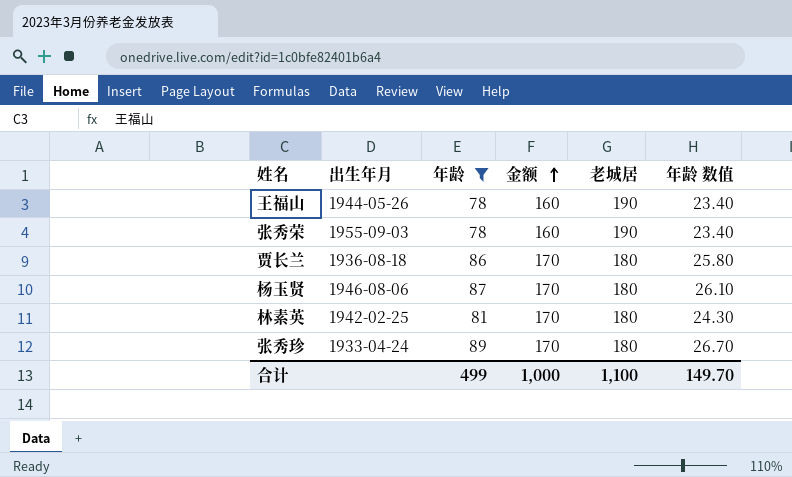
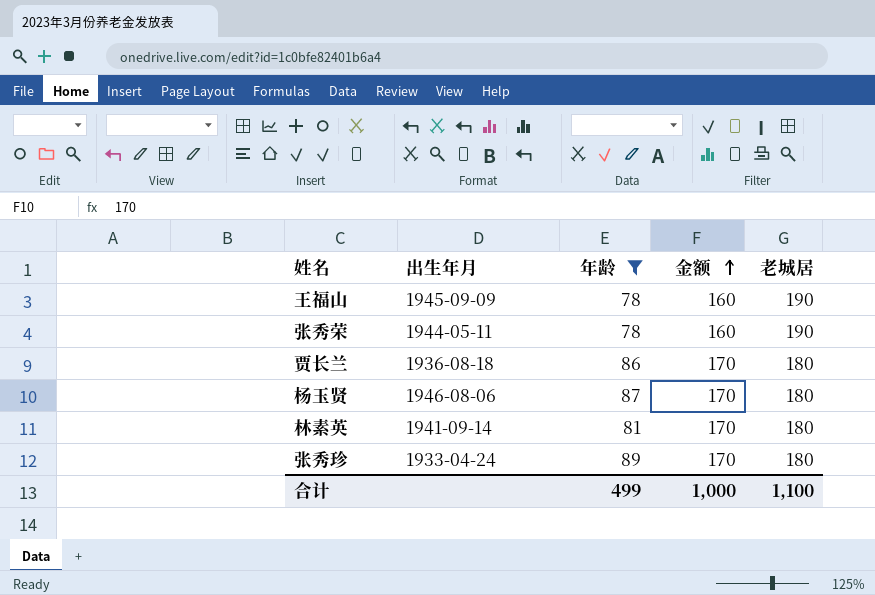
column 年龄 数值 | formula: [年龄] * 0.3 -> none
王福山 | 出生年月: 1944-05-26 -> 1945-09-09
张秀荣 | 出生年月: 1955-09-03 -> 1944-05-11
林素英 | 出生年月: 1942-02-25 -> 1941-09-14

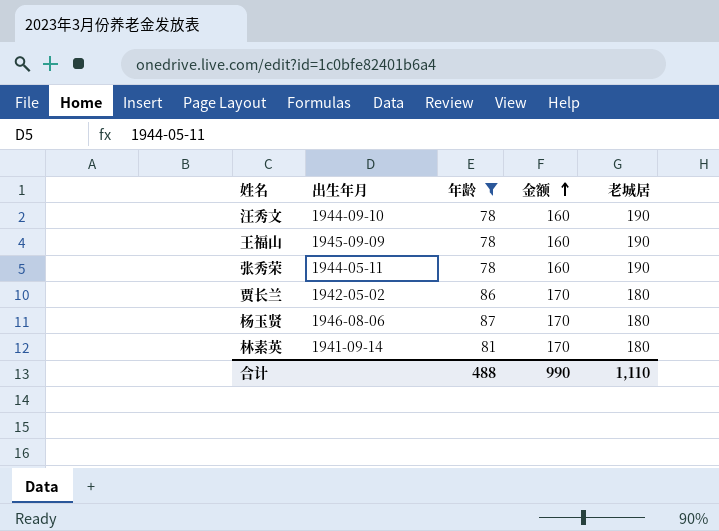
row 张秀珍: 1933-04-24 | 89 | 170 | 180 -> none
row 汪秀文: none -> 1944-09-10 | 78 | 160 | 190
贾长兰 | 出生年月: 1936-08-18 -> 1942-05-02
合计 | 年龄: 499 -> 488
合计 | 金额: 1,000 -> 990
合计 | 老城居: 1,100 -> 1,110

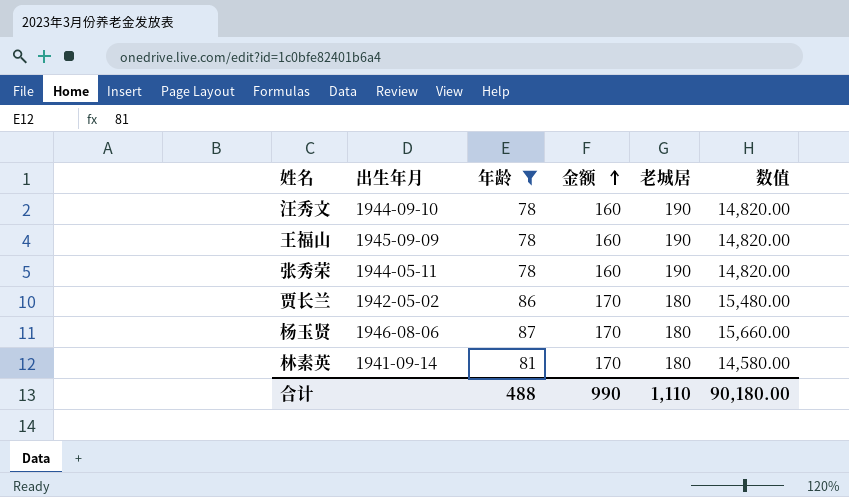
column 数值 | formula: none -> [年龄] * [老城居]

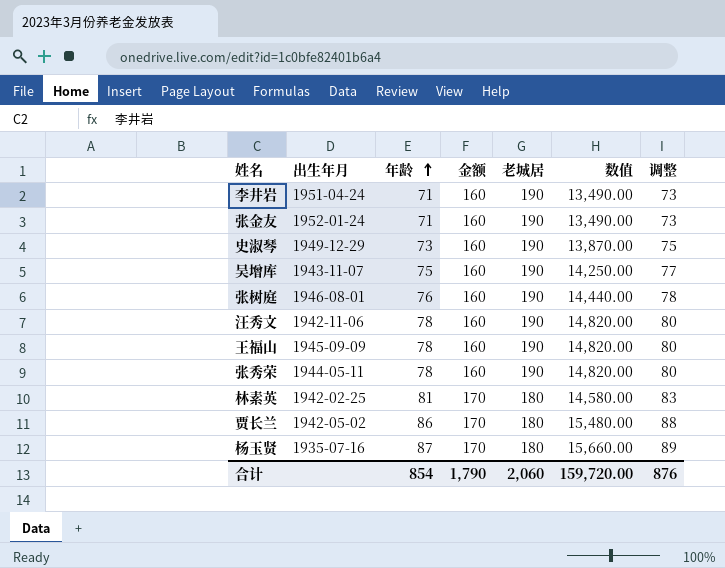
filter: 年龄 >= 78 -> none
row order: 金额 ascending -> 年龄 ascending
column 调整 | formula: none -> [年龄] + 2
汪秀文 | 出生年月: 1944-09-10 -> 1942-11-06
林素英 | 出生年月: 1941-09-14 -> 1942-02-25
杨玉贤 | 出生年月: 1946-08-06 -> 1935-07-16
合计 | 年龄: 488 -> 854
合计 | 金额: 990 -> 1,790
合计 | 老城居: 1,110 -> 2,060
合计 | 数值: 90,180.00 -> 159,720.00

